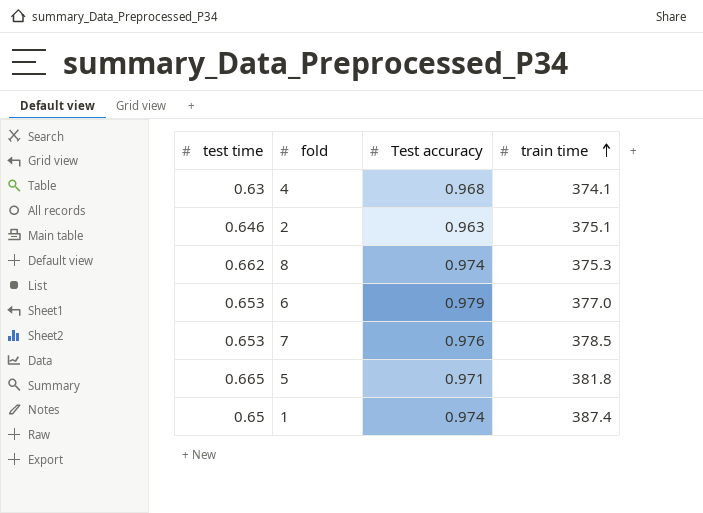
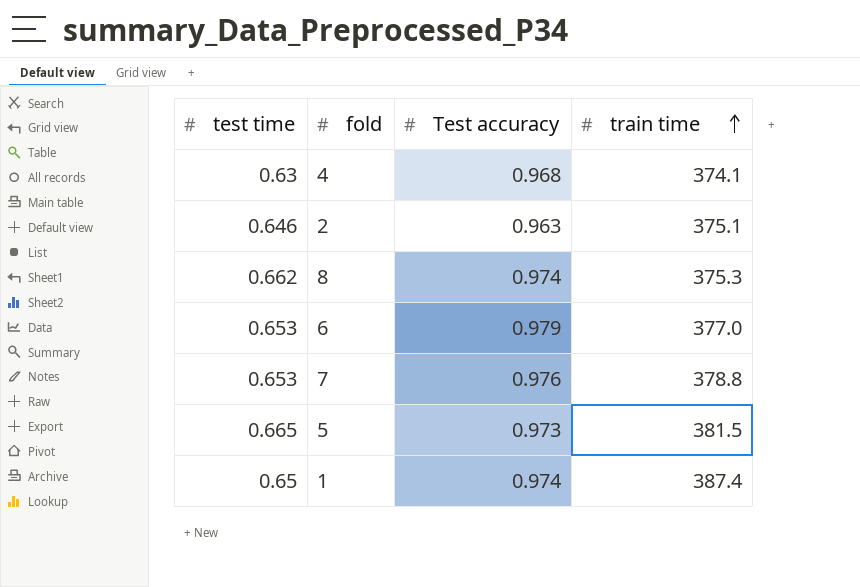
7 | train time: 378.5 -> 378.8
5 | Test accuracy: 0.971 -> 0.973
5 | train time: 381.8 -> 381.5

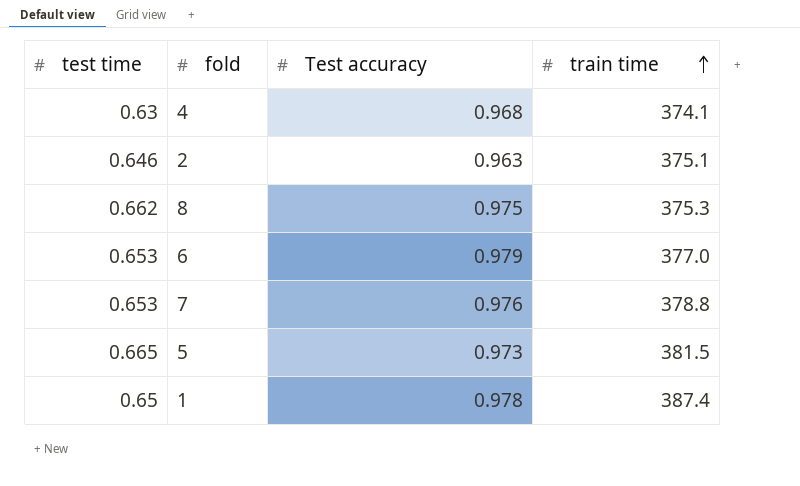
8 | Test accuracy: 0.974 -> 0.975
1 | Test accuracy: 0.974 -> 0.978

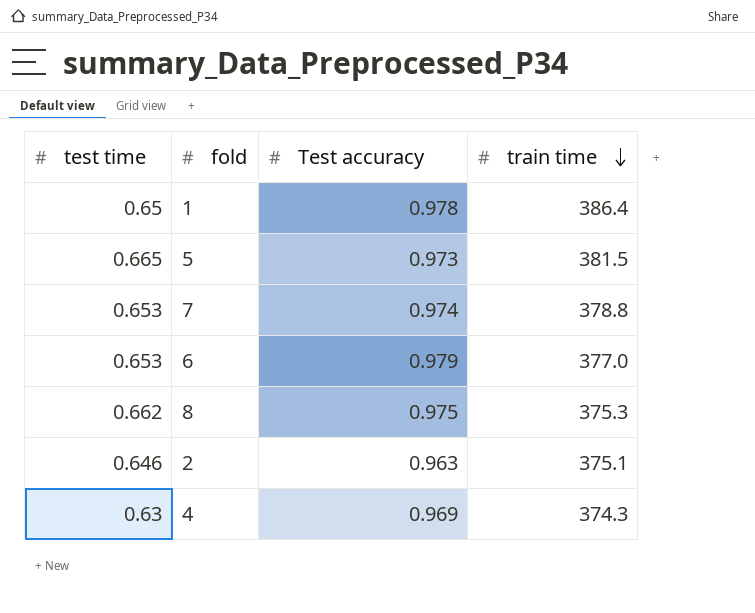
row order: train time ascending -> train time descending
1 | train time: 387.4 -> 386.4
7 | Test accuracy: 0.976 -> 0.974
4 | Test accuracy: 0.968 -> 0.969
4 | train time: 374.1 -> 374.3

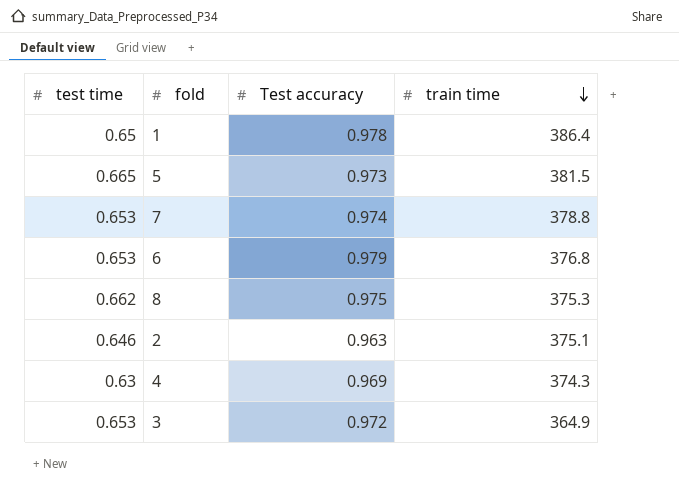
6 | train time: 377.0 -> 376.8
row 3: none -> 0.653 | 0.972 | 364.9

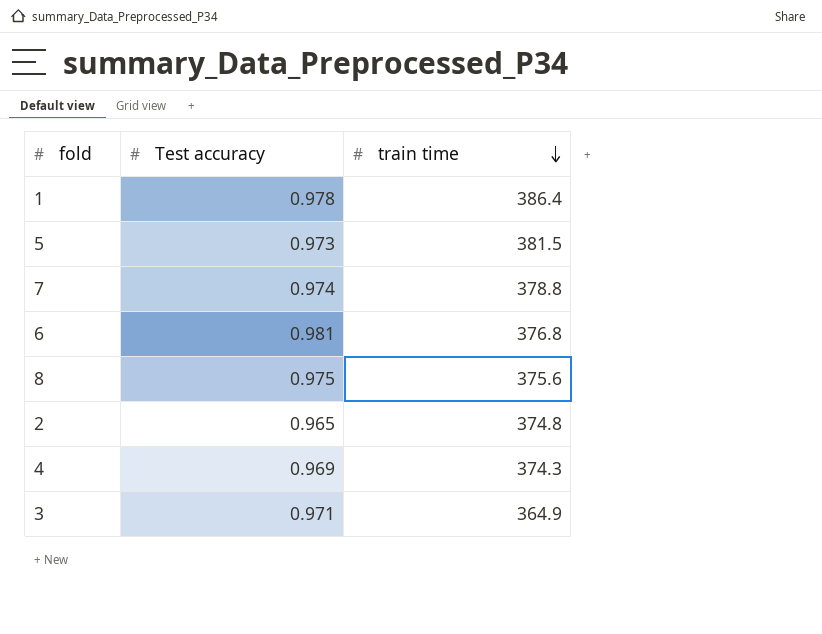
column test time | position: 1 -> none
6 | Test accuracy: 0.979 -> 0.981
8 | train time: 375.3 -> 375.6
2 | Test accuracy: 0.963 -> 0.965
2 | train time: 375.1 -> 374.8
3 | Test accuracy: 0.972 -> 0.971

